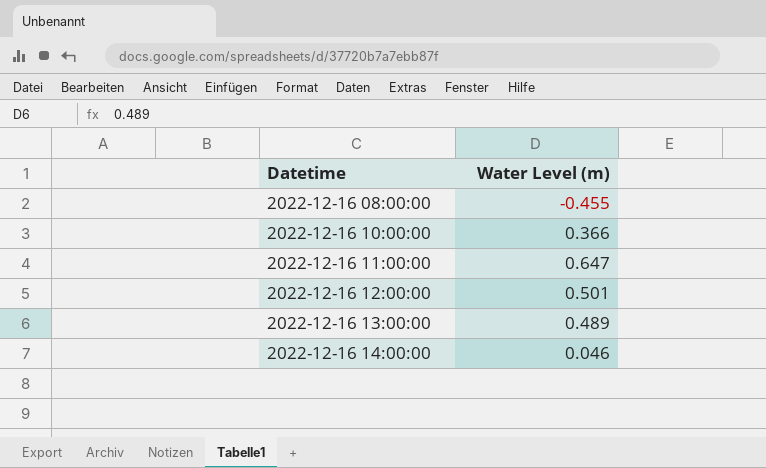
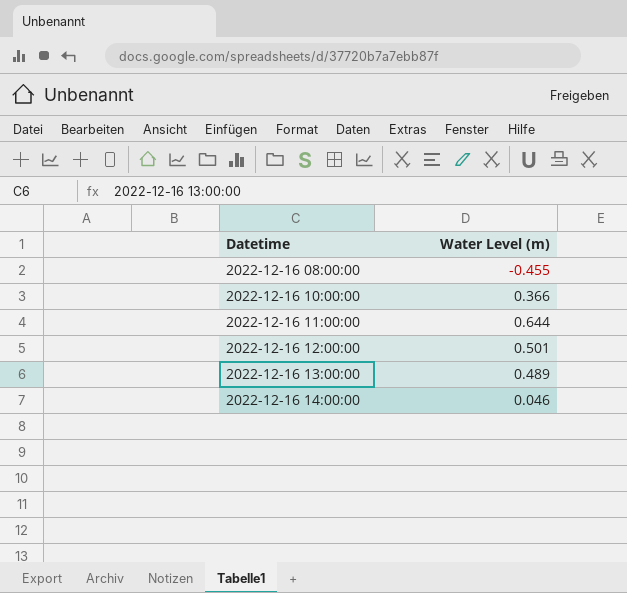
2022-12-16 11:00:00 | Water Level (m): 0.647 -> 0.644

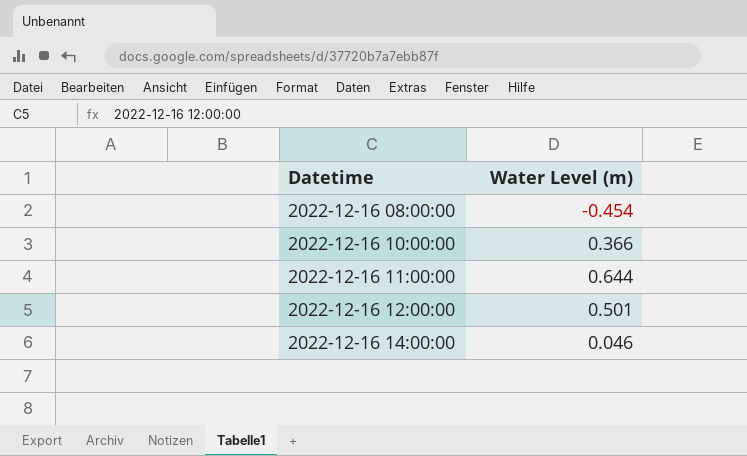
row 2022-12-16 13:00:00: 0.489 -> none
2022-12-16 08:00:00 | Water Level (m): -0.455 -> -0.454

